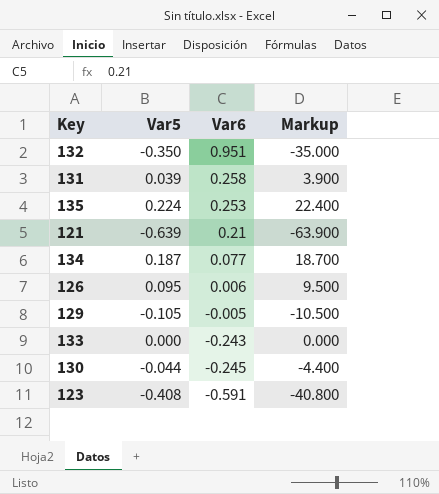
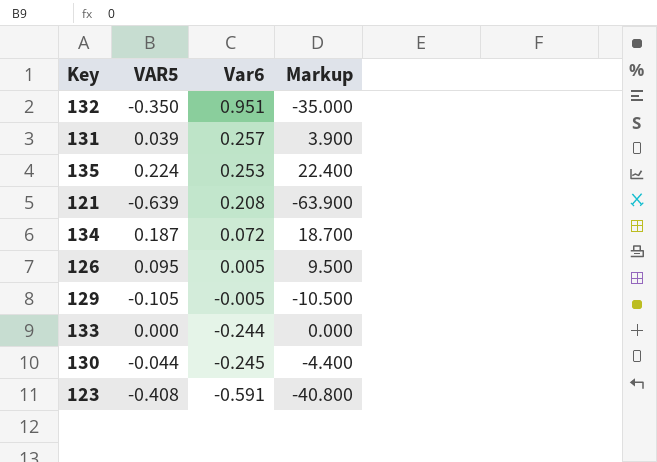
column name: Var5 -> VAR5
131 | Var6: 0.258 -> 0.257
121 | Var6: 0.21 -> 0.208
134 | Var6: 0.077 -> 0.072
126 | Var6: 0.006 -> 0.005
133 | Var6: -0.243 -> -0.244

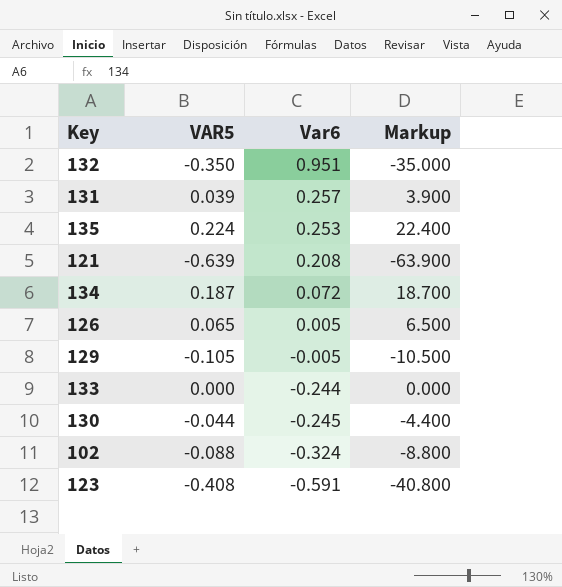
126 | VAR5: 0.095 -> 0.065
126 | Markup: 9.500 -> 6.500
row 102: none -> -0.088 | -0.324 | -8.800

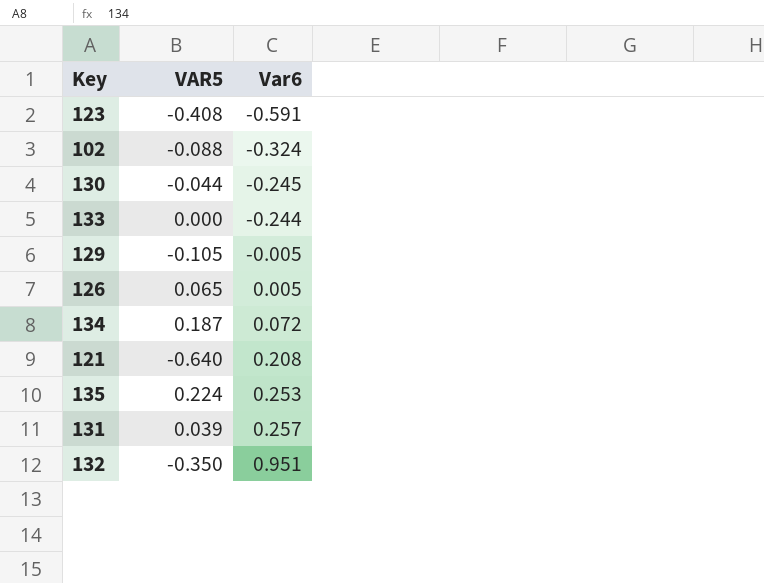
row order: Var6 descending -> Var6 ascending
column Markup | formula: [VAR5] * 100 -> none
121 | VAR5: -0.639 -> -0.640

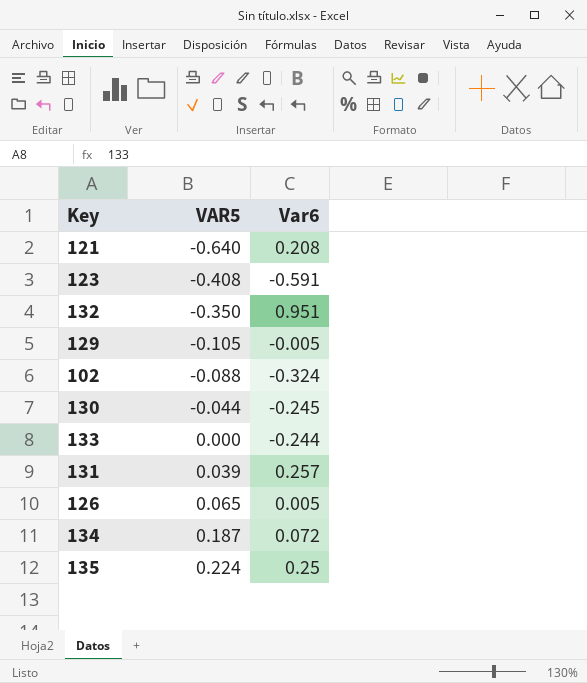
row order: Var6 ascending -> VAR5 ascending
135 | Var6: 0.253 -> 0.25

